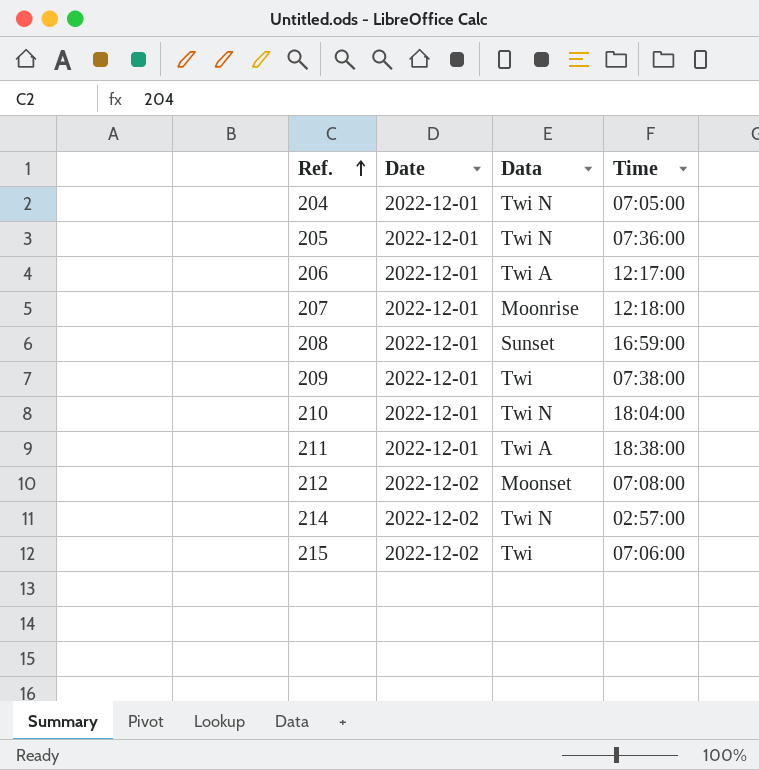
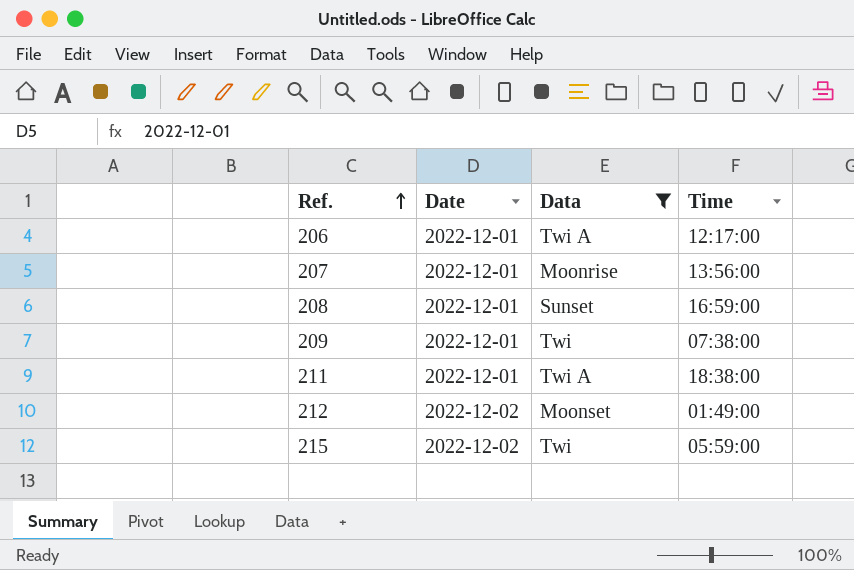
filter: none -> Data != Twi N
207 | Time: 12:18:00 -> 13:56:00
212 | Time: 07:08:00 -> 01:49:00
215 | Time: 07:06:00 -> 05:59:00

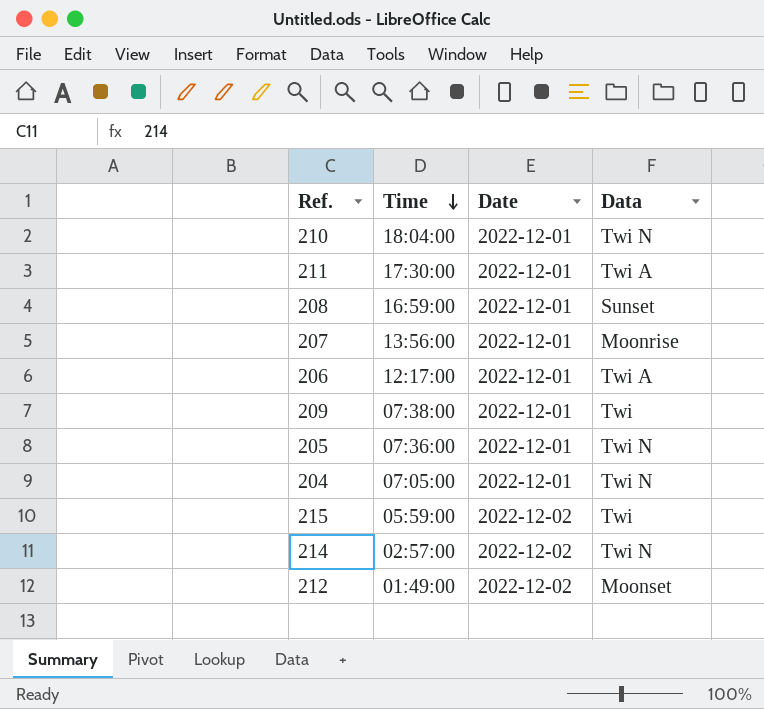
filter: Data != Twi N -> none
row order: Ref. ascending -> Time descending
column Time | position: 4 -> 2
211 | Time: 18:38:00 -> 17:30:00

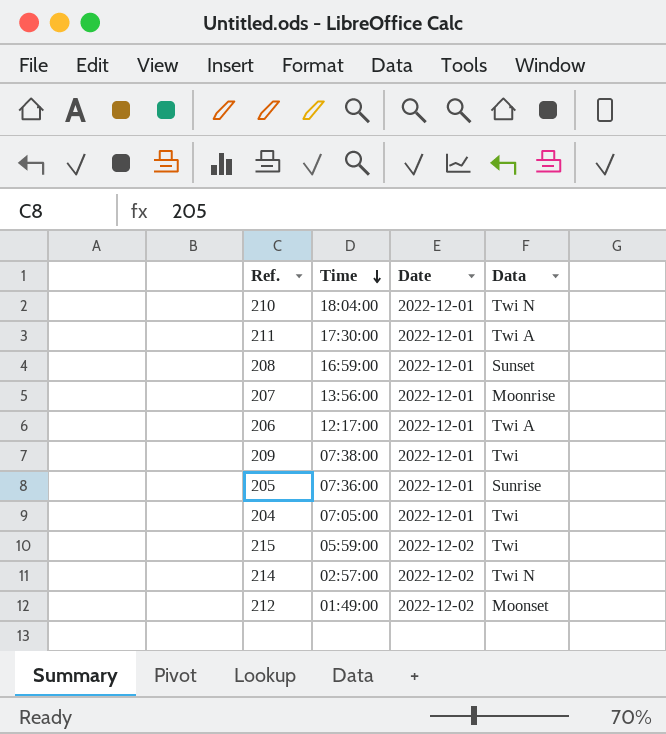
205 | Data: Twi N -> Sunrise
204 | Data: Twi N -> Twi

